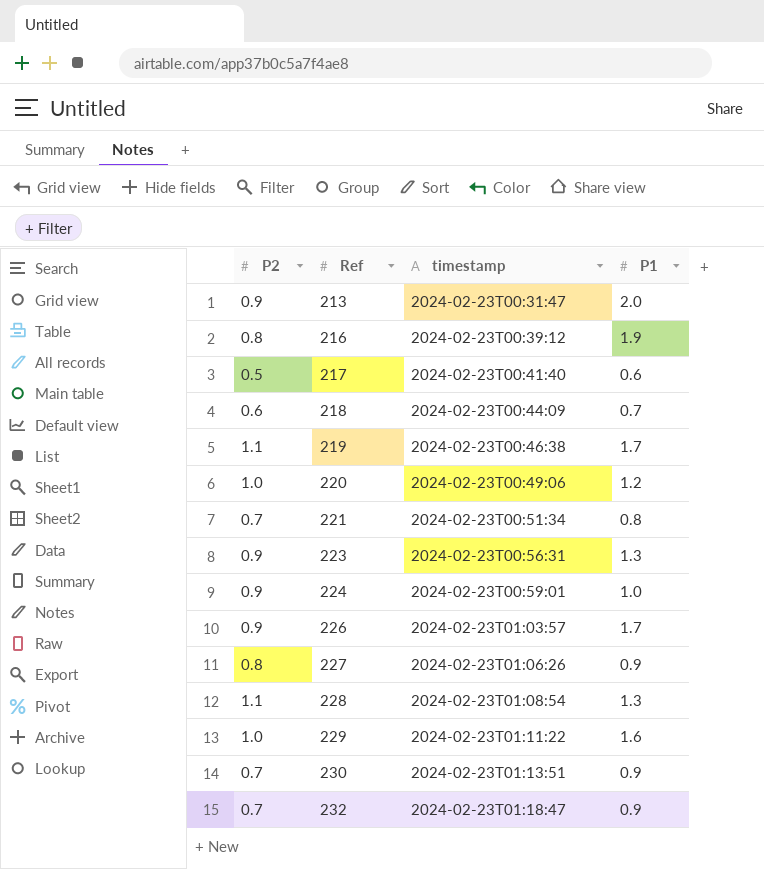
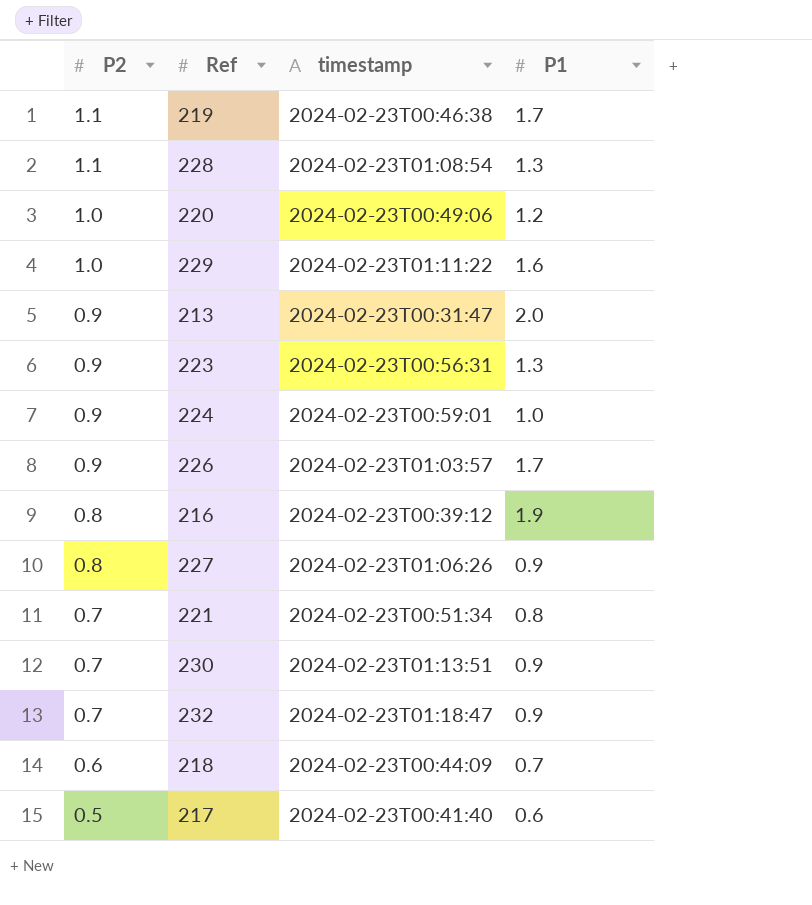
row order: Ref ascending -> P2 descending

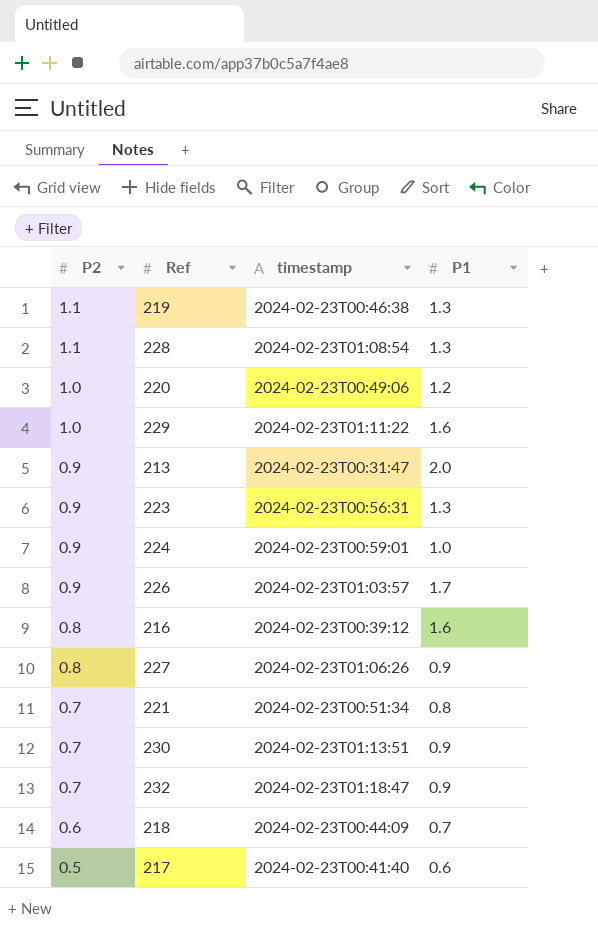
219 | P1: 1.7 -> 1.3
216 | P1: 1.9 -> 1.6

